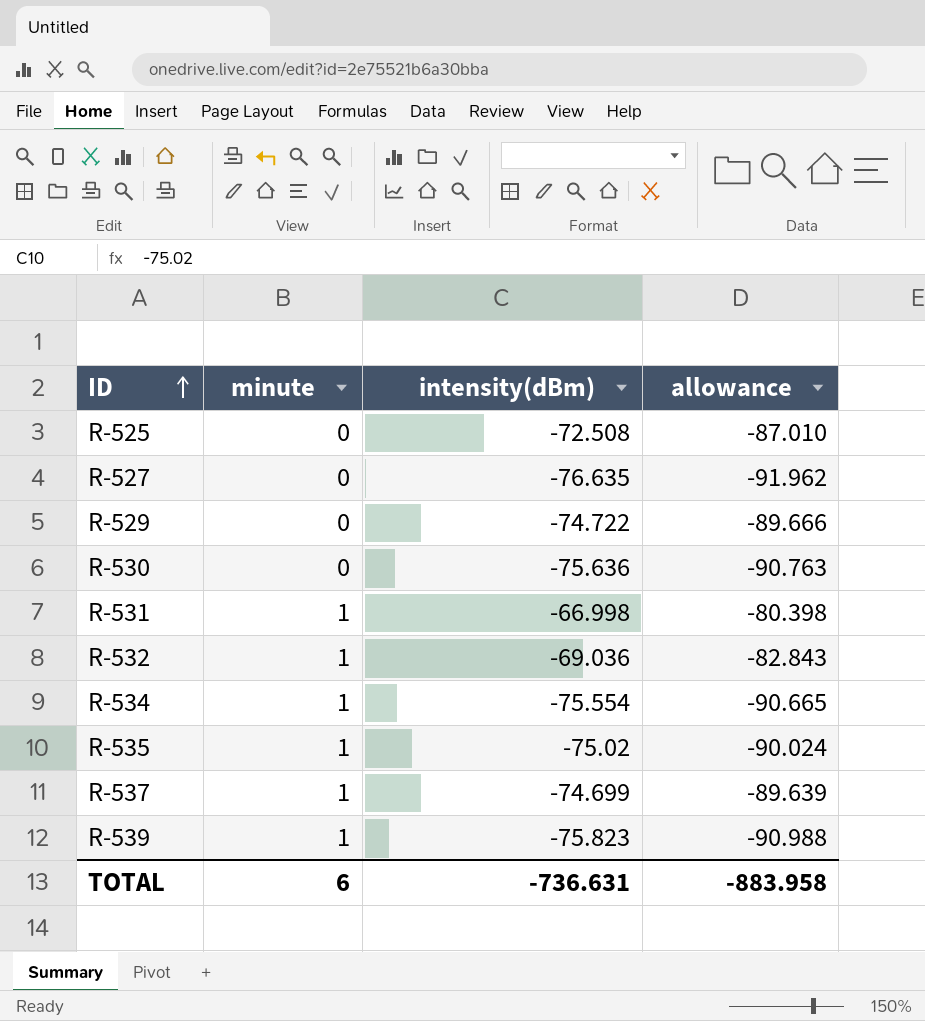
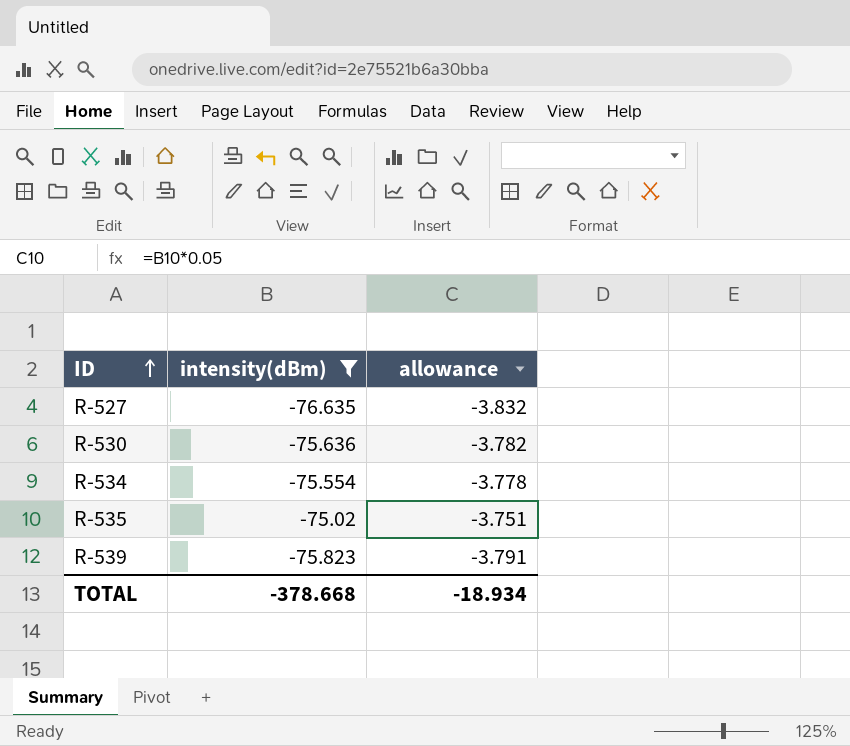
filter: none -> intensity(dBm) <= -75.02
column minute | position: 2 -> none
column allowance | formula: [intensity(dBm)] * 1.2 -> [intensity(dBm)] * 0.05
TOTAL | intensity(dBm): -736.631 -> -378.668
TOTAL | allowance: -883.958 -> -18.934

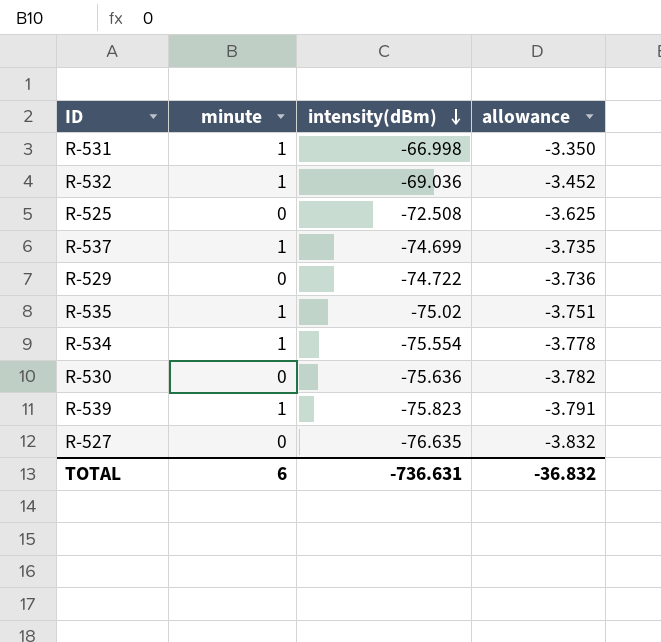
filter: intensity(dBm) <= -75.02 -> none
row order: ID ascending -> intensity(dBm) descending
column minute | position: none -> 2
TOTAL | intensity(dBm): -378.668 -> -736.631
TOTAL | allowance: -18.934 -> -36.832

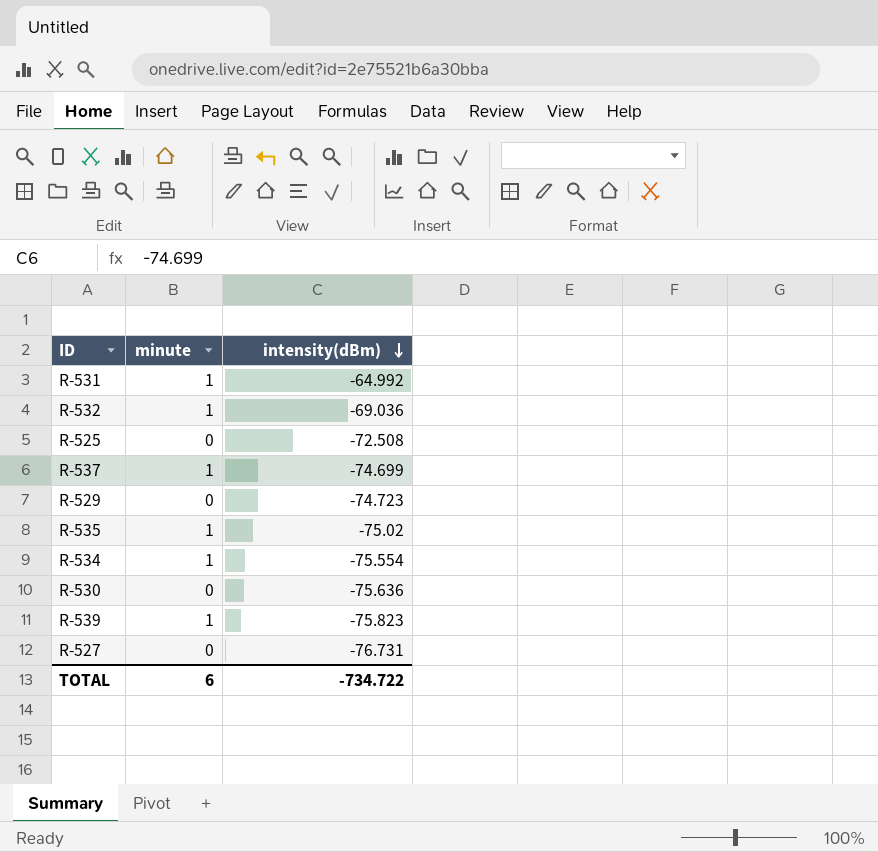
column allowance | formula: [intensity(dBm)] * 0.05 -> none
R-531 | intensity(dBm): -66.998 -> -64.992
R-529 | intensity(dBm): -74.722 -> -74.723
R-527 | intensity(dBm): -76.635 -> -76.731
TOTAL | intensity(dBm): -736.631 -> -734.722

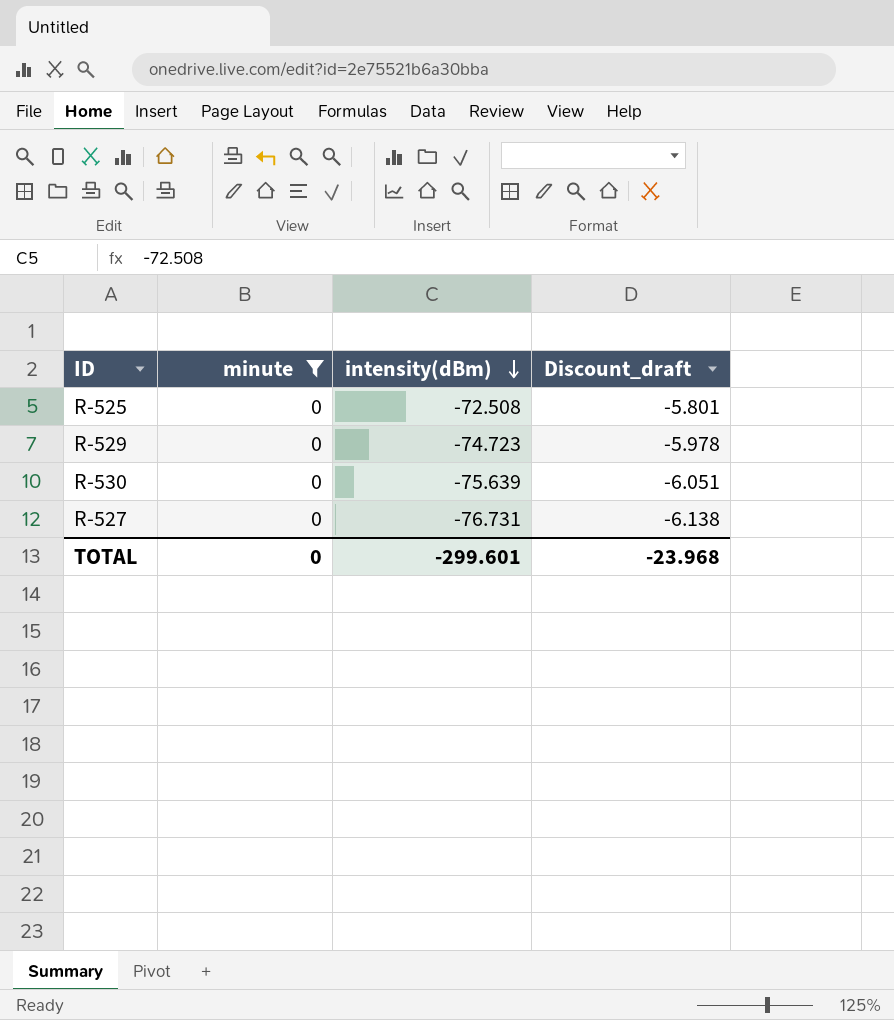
filter: none -> minute = 0
column Discount_draft | formula: none -> [intensity(dBm)] * 0.08
R-530 | intensity(dBm): -75.636 -> -75.639
TOTAL | minute: 6 -> 0
TOTAL | intensity(dBm): -734.722 -> -299.601

